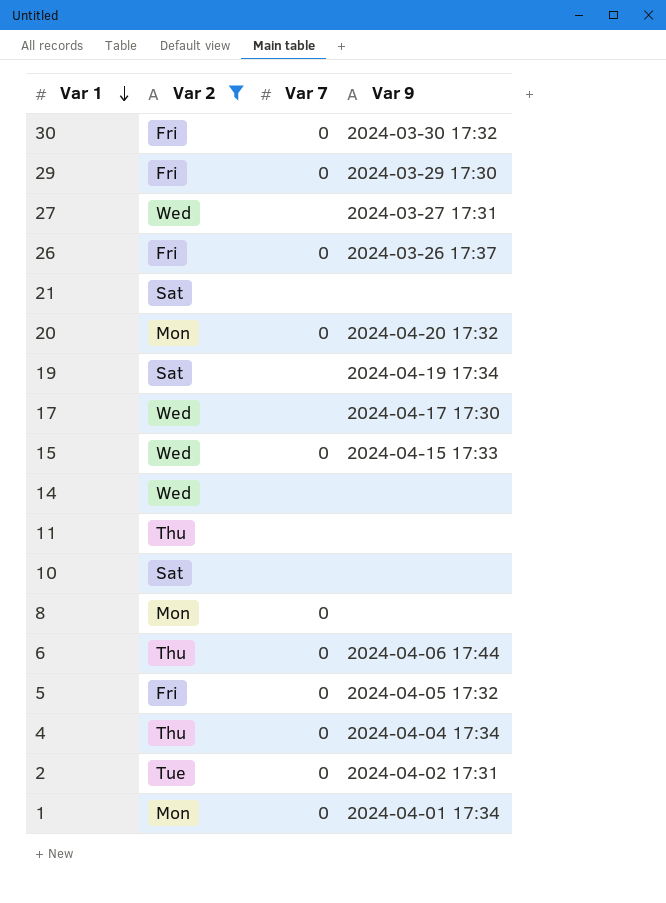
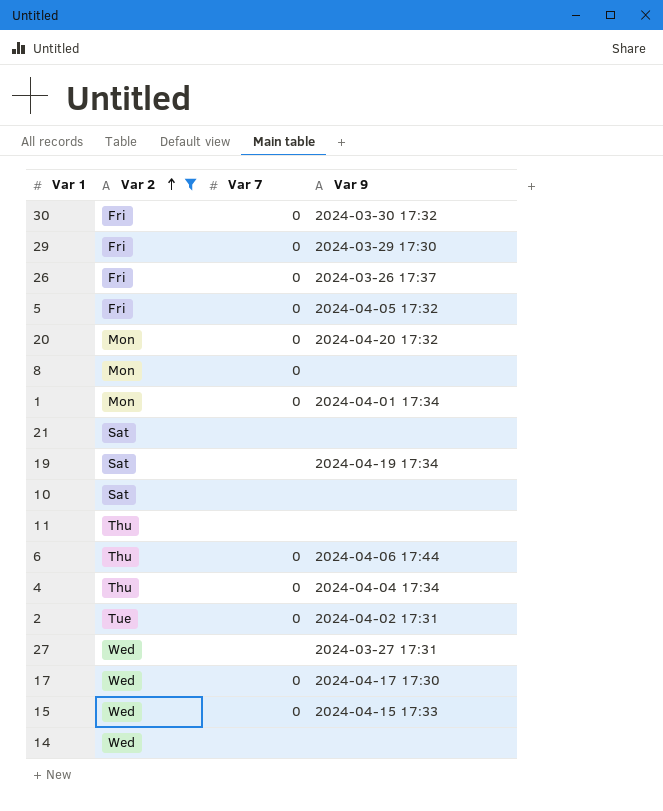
row order: Var 1 descending -> Var 2 ascending
17 | Var 7: none -> 0

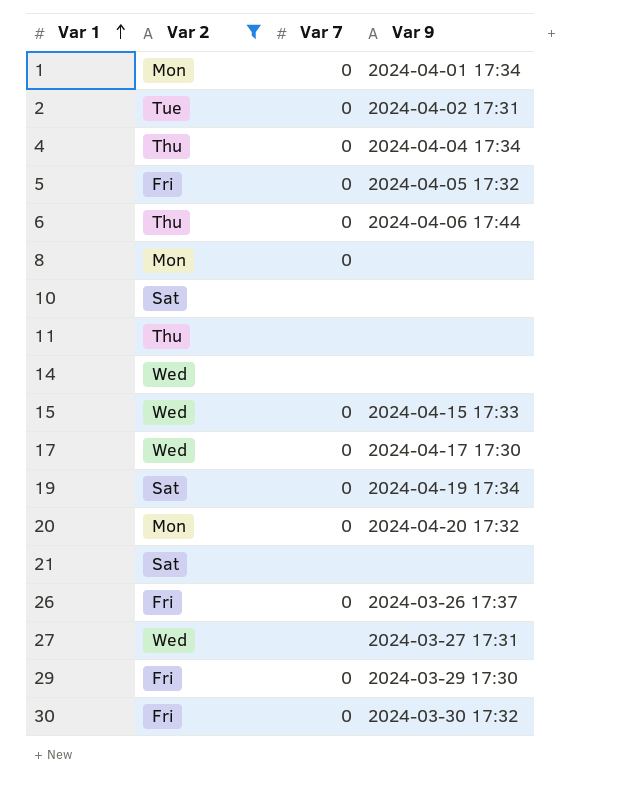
row order: Var 2 ascending -> Var 1 ascending
19 | Var 7: none -> 0

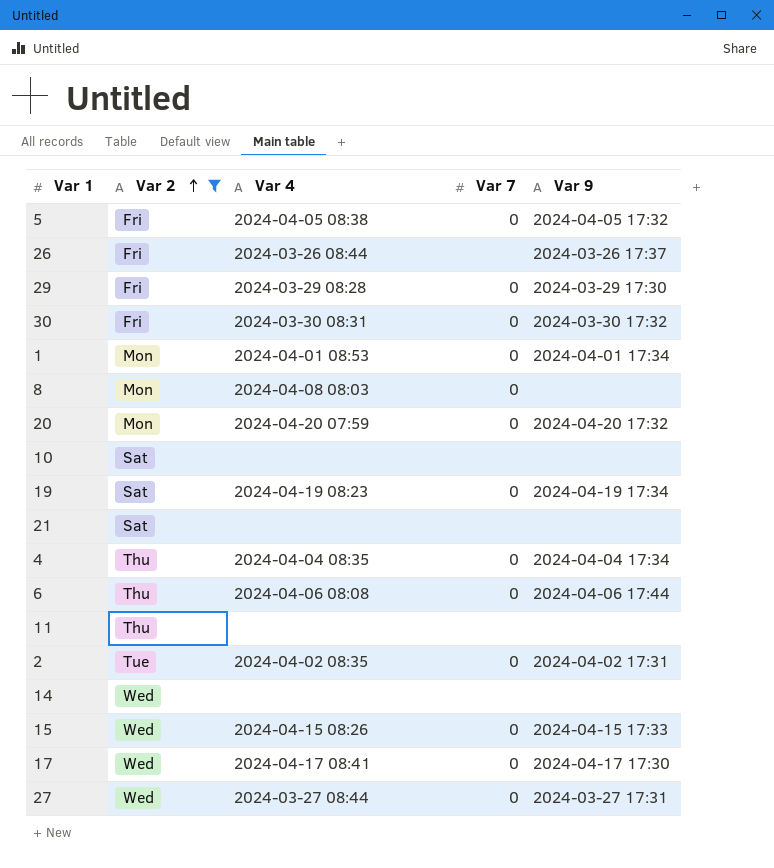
row order: Var 1 ascending -> Var 2 ascending
column Var 4 | position: none -> 3
26 | Var 7: 0 -> none
27 | Var 7: none -> 0

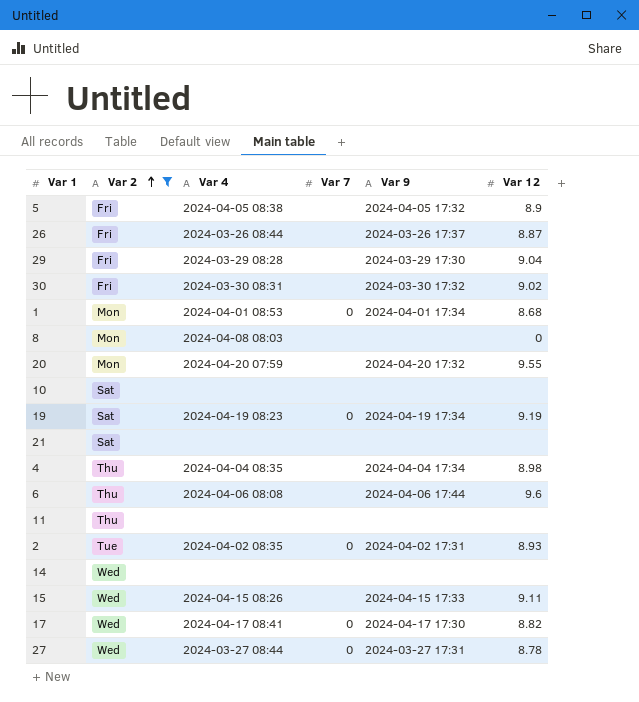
column Var 12 | position: none -> 6
5 | Var 7: 0 -> none
29 | Var 7: 0 -> none
30 | Var 7: 0 -> none
8 | Var 7: 0 -> none
20 | Var 7: 0 -> none
4 | Var 7: 0 -> none
6 | Var 7: 0 -> none
15 | Var 7: 0 -> none

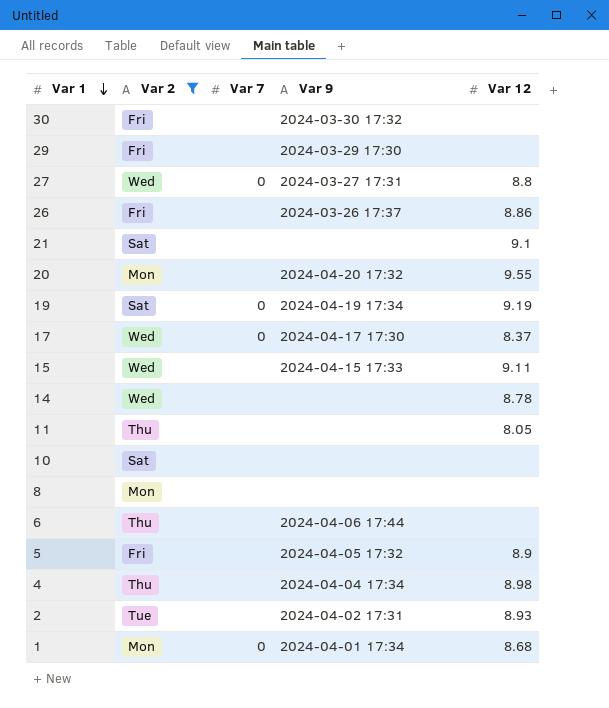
row order: Var 2 ascending -> Var 1 descending
column Var 4 | position: 3 -> none
30 | Var 12: 9.02 -> none
29 | Var 12: 9.04 -> none
27 | Var 12: 8.78 -> 8.8
26 | Var 12: 8.87 -> 8.86
21 | Var 12: none -> 9.1
17 | Var 12: 8.82 -> 8.37
14 | Var 12: none -> 8.78
11 | Var 12: none -> 8.05
8 | Var 12: 0 -> none
6 | Var 12: 9.6 -> none
2 | Var 7: 0 -> none

